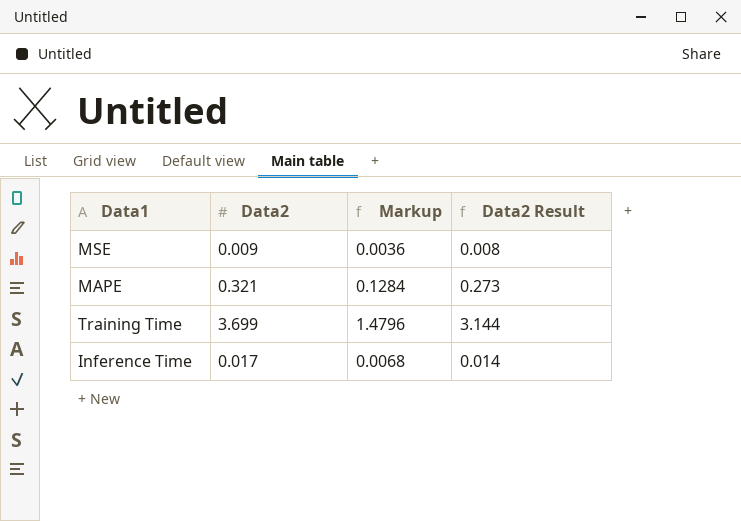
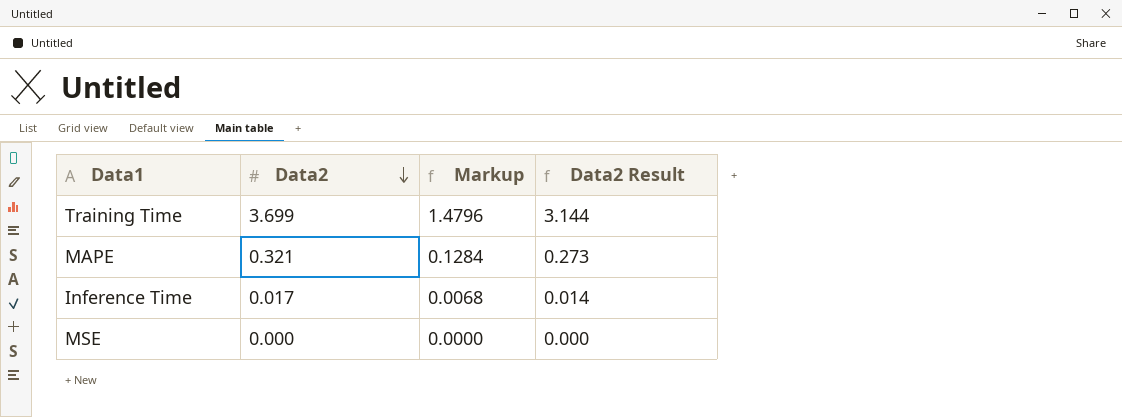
row order: none -> Data2 descending
MSE | Data2: 0.009 -> 0.000
MSE | Markup: 0.0036 -> 0.0000
MSE | Data2 Result: 0.008 -> 0.000

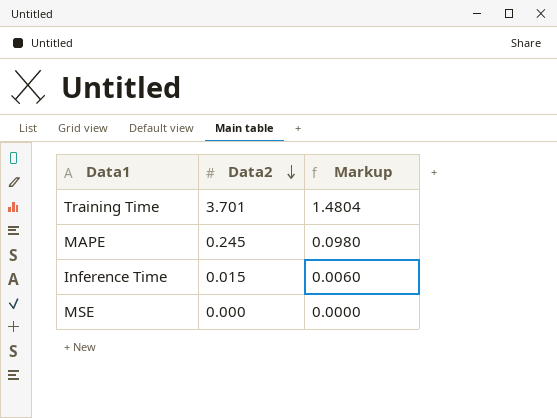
column Data2 Result | formula: [Data2] * 0.85 -> none
Training Time | Data2: 3.699 -> 3.701
Training Time | Markup: 1.4796 -> 1.4804
MAPE | Data2: 0.321 -> 0.245
MAPE | Markup: 0.1284 -> 0.0980
Inference Time | Data2: 0.017 -> 0.015
Inference Time | Markup: 0.0068 -> 0.0060

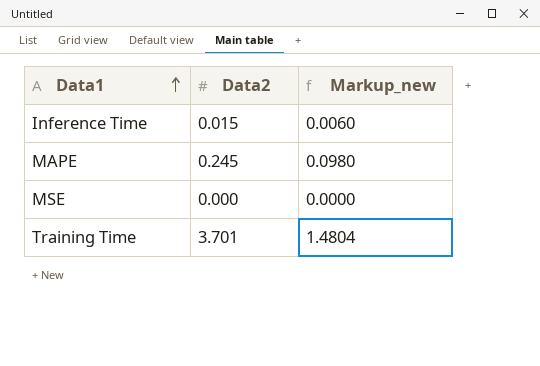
row order: Data2 descending -> Data1 ascending
column name: Markup -> Markup_new

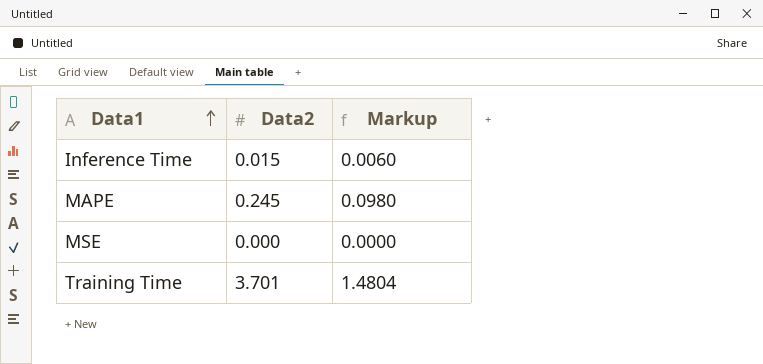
column name: Markup_new -> Markup

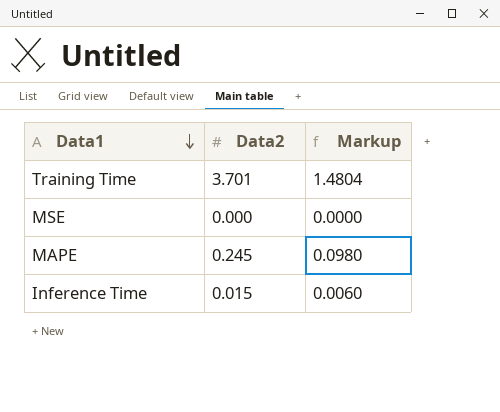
row order: Data1 ascending -> Data1 descending

